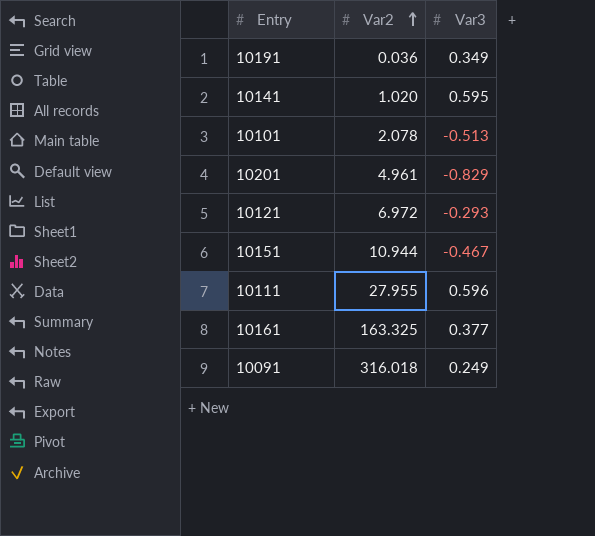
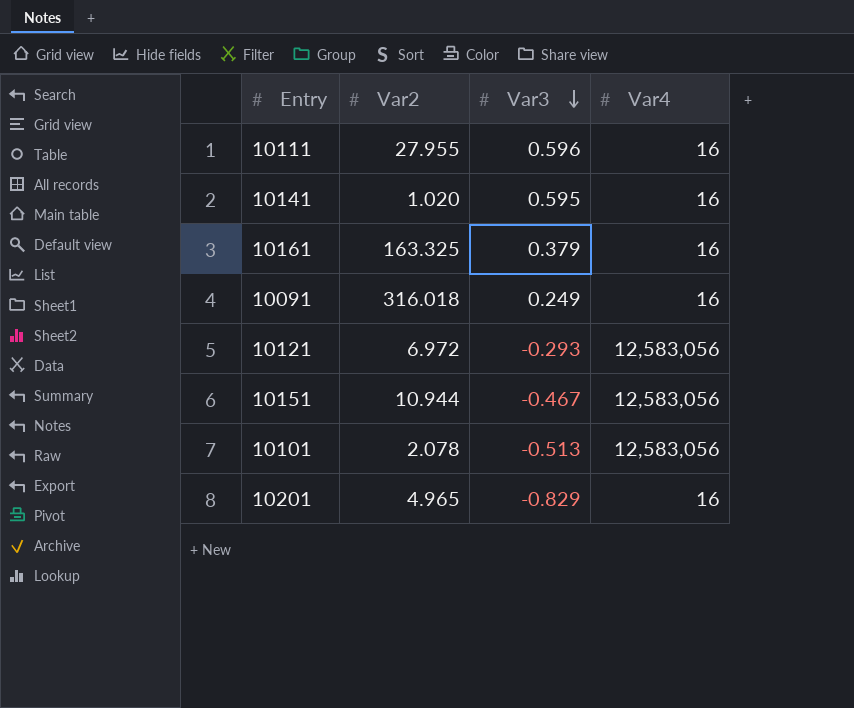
row order: Var2 ascending -> Var3 descending
column Var4 | position: none -> 4
row 10191: 0.036 | 0.349 -> none
10161 | Var3: 0.377 -> 0.379
10201 | Var2: 4.961 -> 4.965

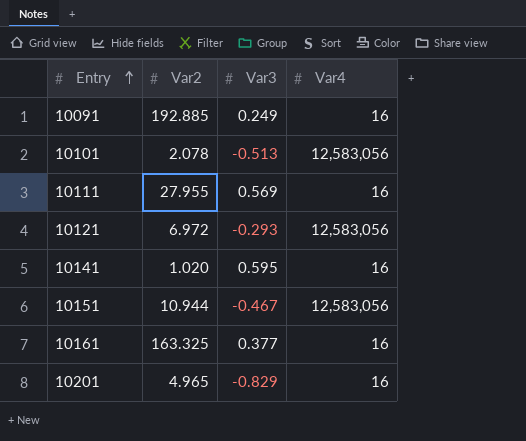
row order: Var3 descending -> Entry ascending
10091 | Var2: 316.018 -> 192.885
10111 | Var3: 0.596 -> 0.569
10161 | Var3: 0.379 -> 0.377

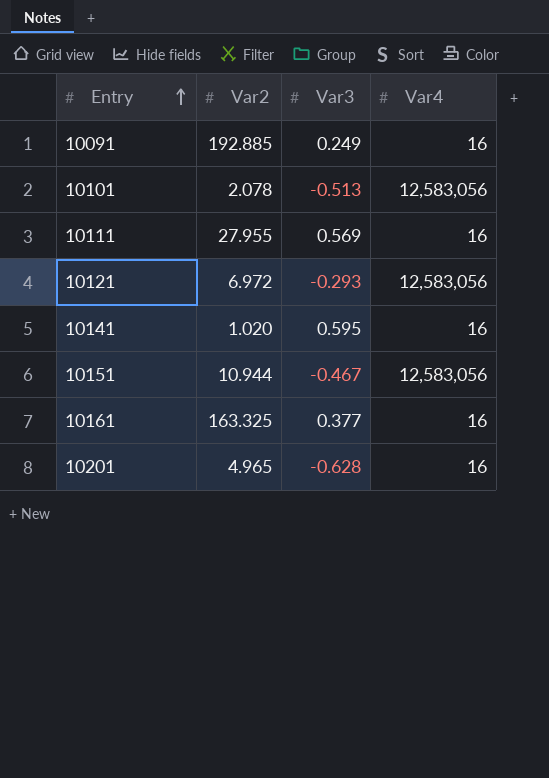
10201 | Var3: -0.829 -> -0.628

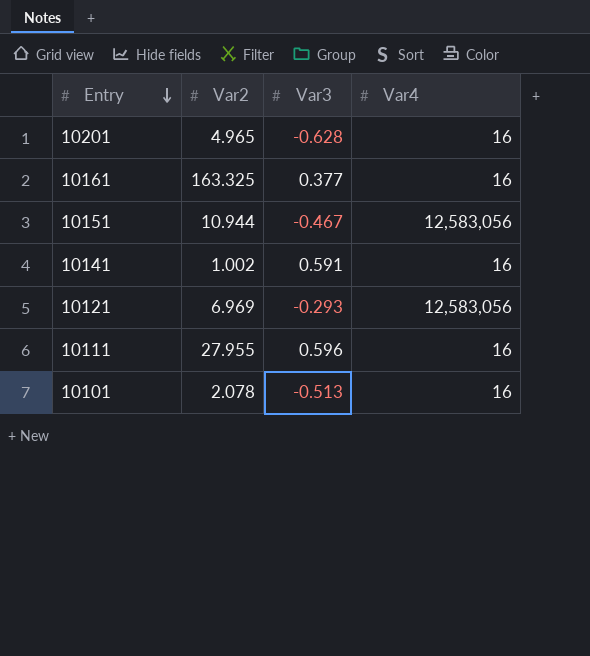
row order: Entry ascending -> Entry descending
row 10091: 192.885 | 0.249 | 16 -> none
10141 | Var2: 1.020 -> 1.002
10141 | Var3: 0.595 -> 0.591
10121 | Var2: 6.972 -> 6.969
10111 | Var3: 0.569 -> 0.596
10101 | Var4: 12,583,056 -> 16

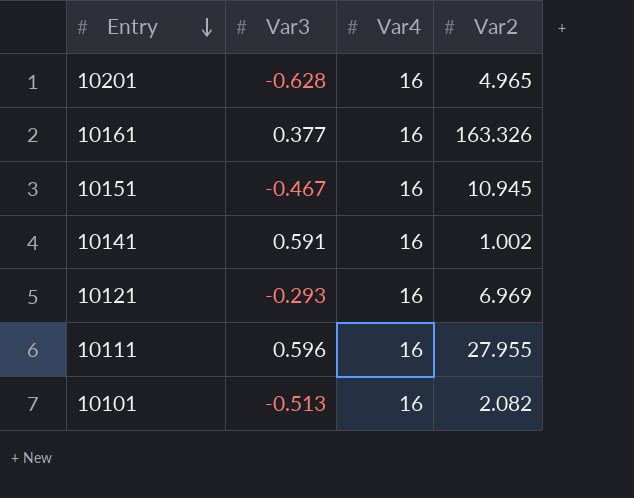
column Var2 | position: 2 -> 4
10161 | Var2: 163.325 -> 163.326
10151 | Var4: 12,583,056 -> 16
10151 | Var2: 10.944 -> 10.945
10121 | Var4: 12,583,056 -> 16
10101 | Var2: 2.078 -> 2.082

